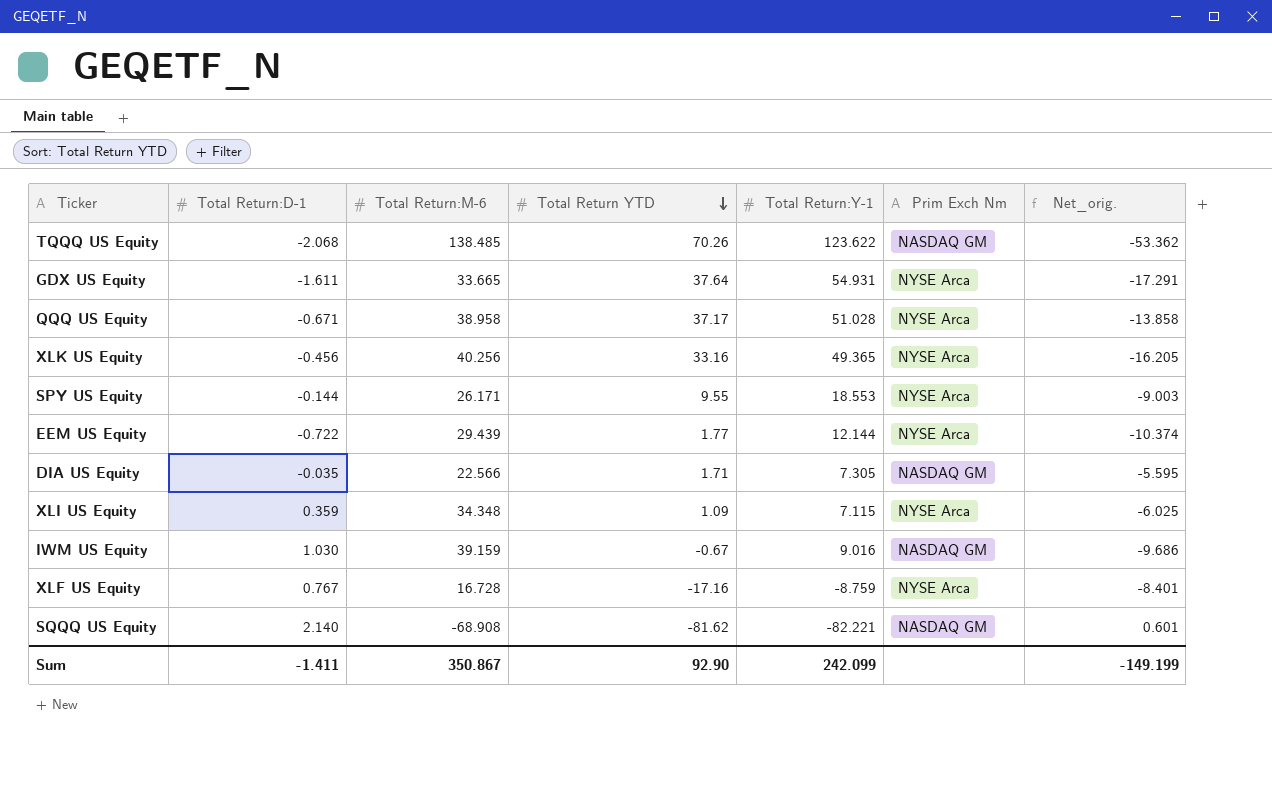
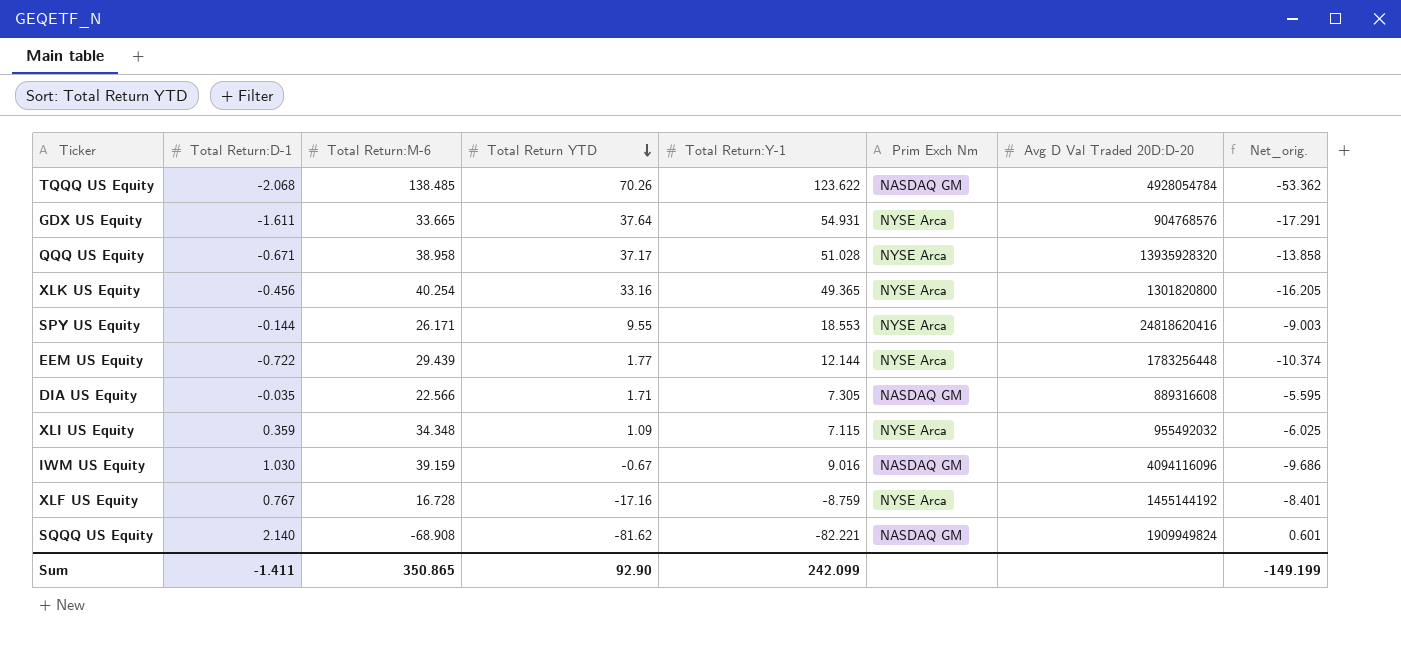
column Avg D Val Traded 20D:D-20 | position: none -> 7
XLK US Equity | Total Return:M-6: 40.256 -> 40.254
Sum | Total Return:M-6: 350.867 -> 350.865

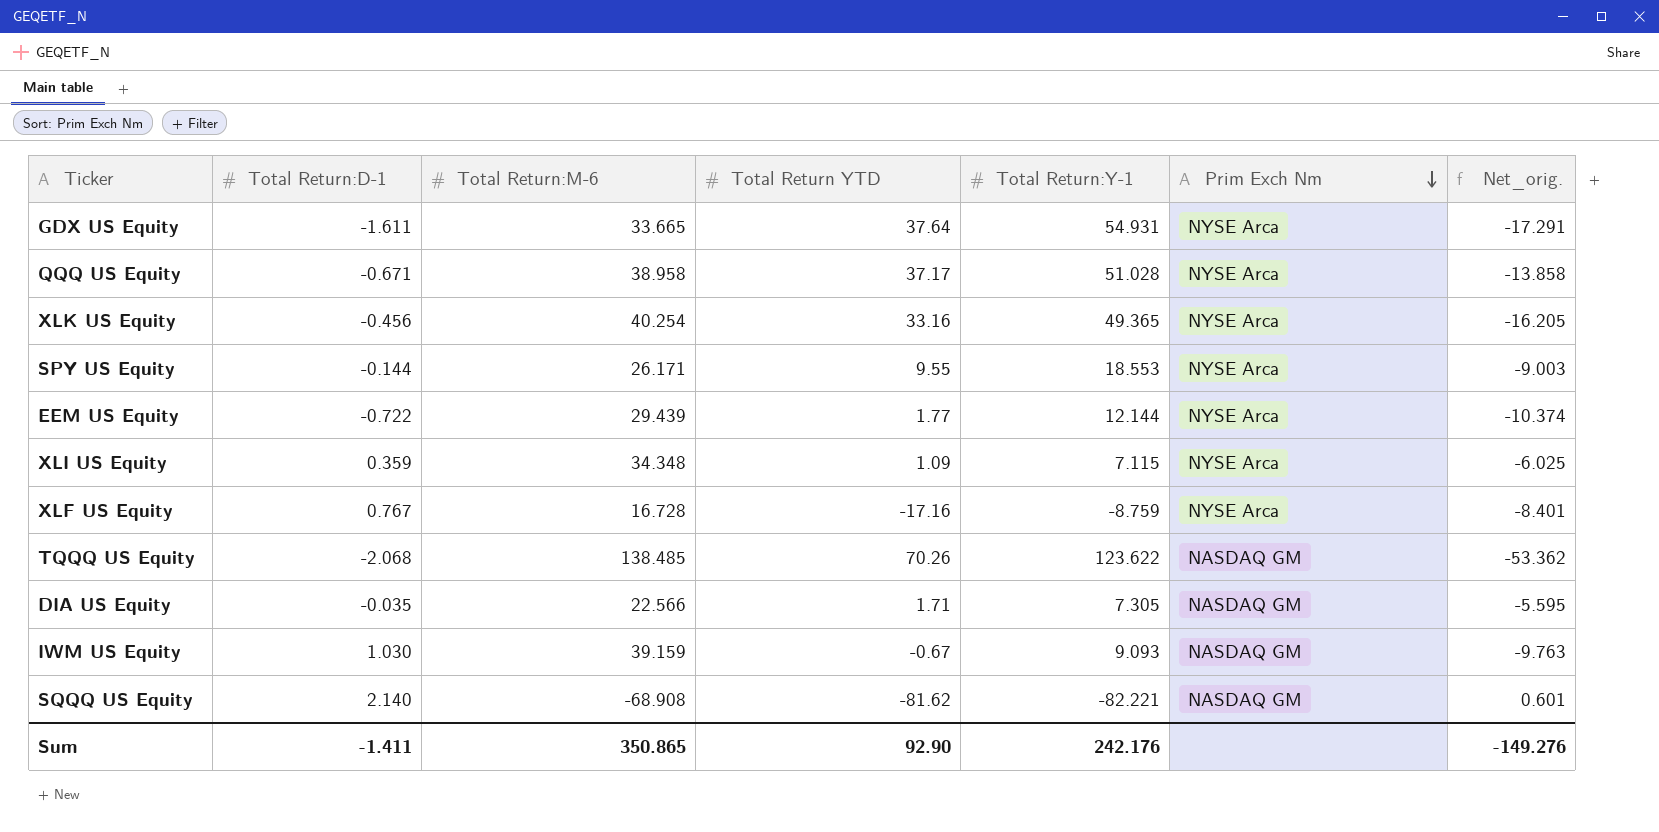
row order: Total Return YTD descending -> Prim Exch Nm descending
column Avg D Val Traded 20D:D-20 | position: 7 -> none
IWM US Equity | Total Return:Y-1: 9.016 -> 9.093
IWM US Equity | Net_orig.: -9.686 -> -9.763
Sum | Total Return:Y-1: 242.099 -> 242.176
Sum | Net_orig.: -149.199 -> -149.276

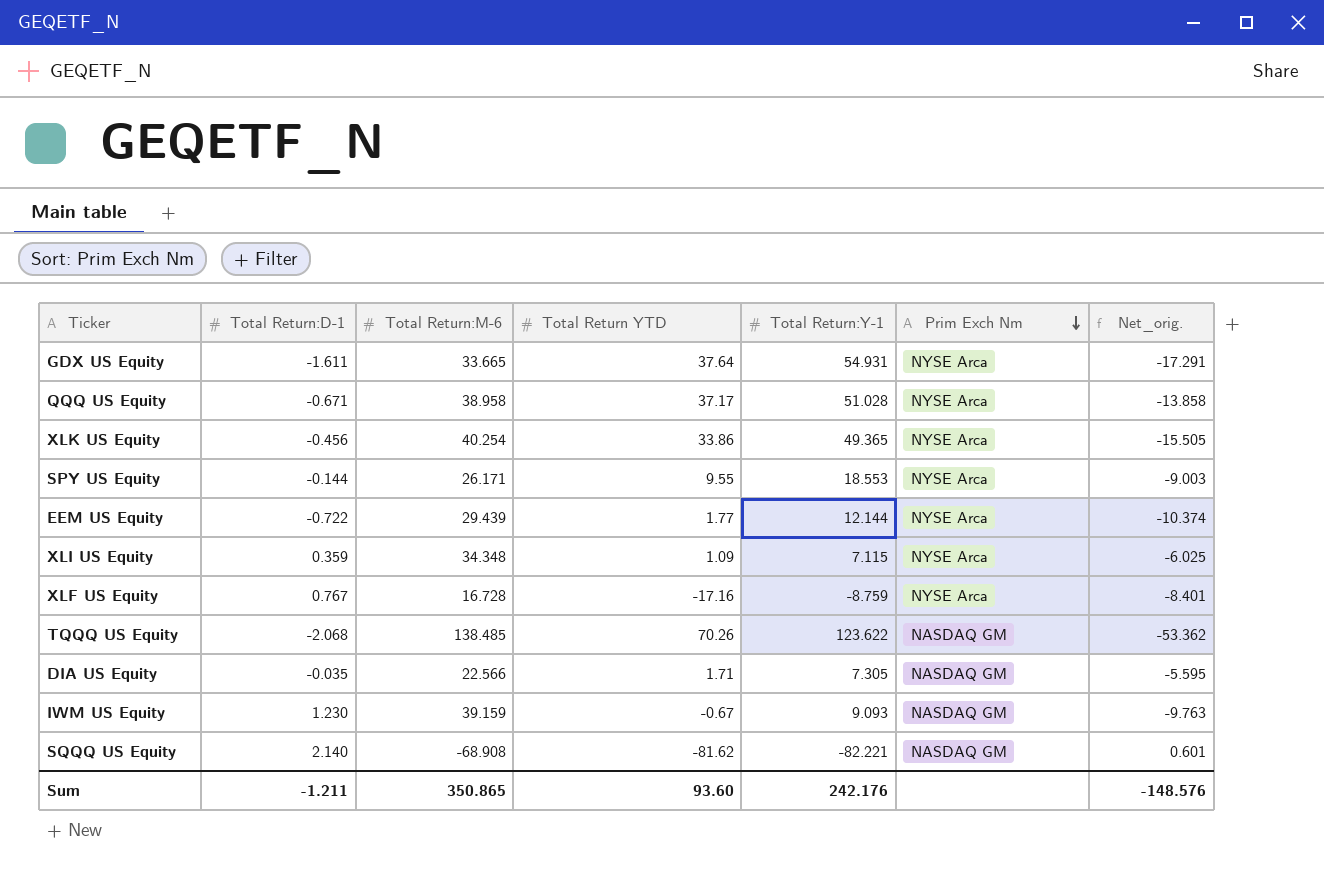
XLK US Equity | Total Return YTD: 33.16 -> 33.86
XLK US Equity | Net_orig.: -16.205 -> -15.505
IWM US Equity | Total Return:D-1: 1.030 -> 1.230
Sum | Total Return:D-1: -1.411 -> -1.211
Sum | Total Return YTD: 92.90 -> 93.60
Sum | Net_orig.: -149.276 -> -148.576

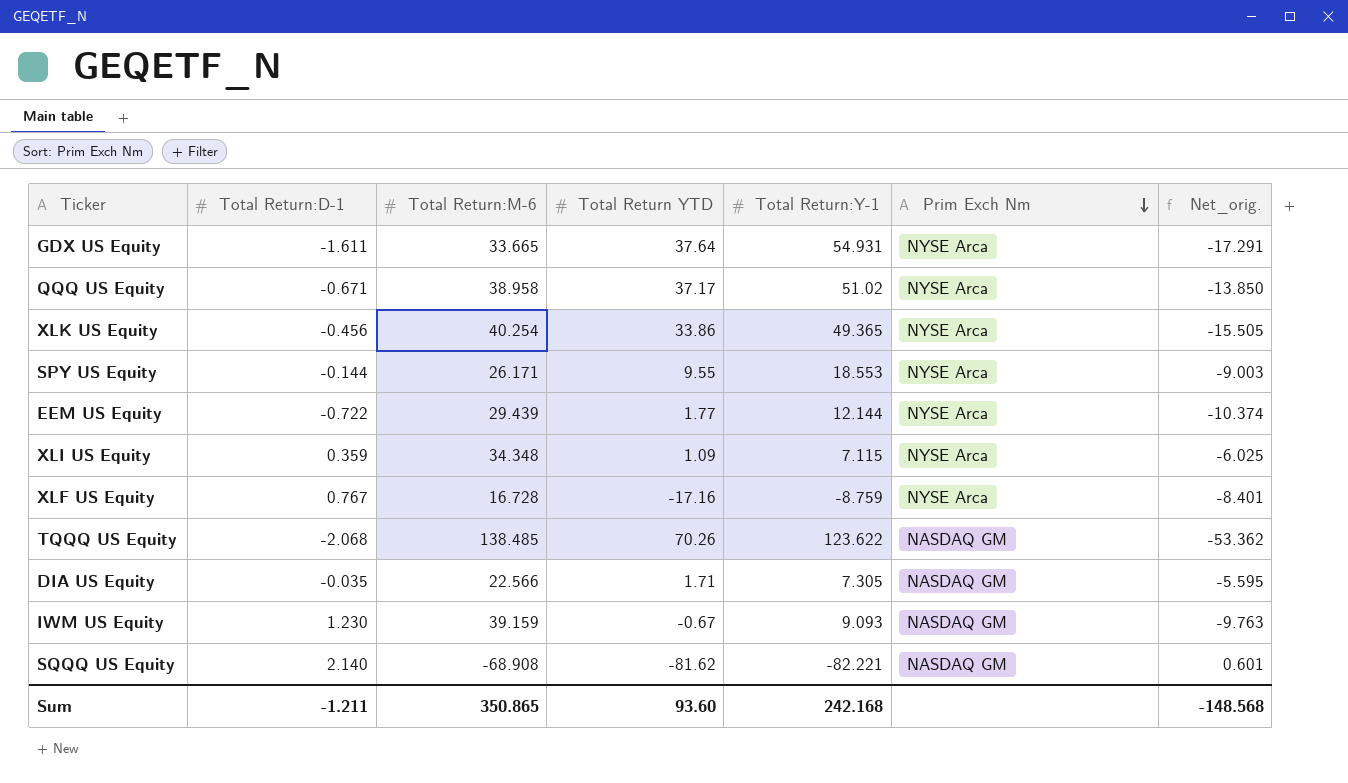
QQQ US Equity | Total Return:Y-1: 51.028 -> 51.02
QQQ US Equity | Net_orig.: -13.858 -> -13.850
Sum | Total Return:Y-1: 242.176 -> 242.168
Sum | Net_orig.: -148.576 -> -148.568

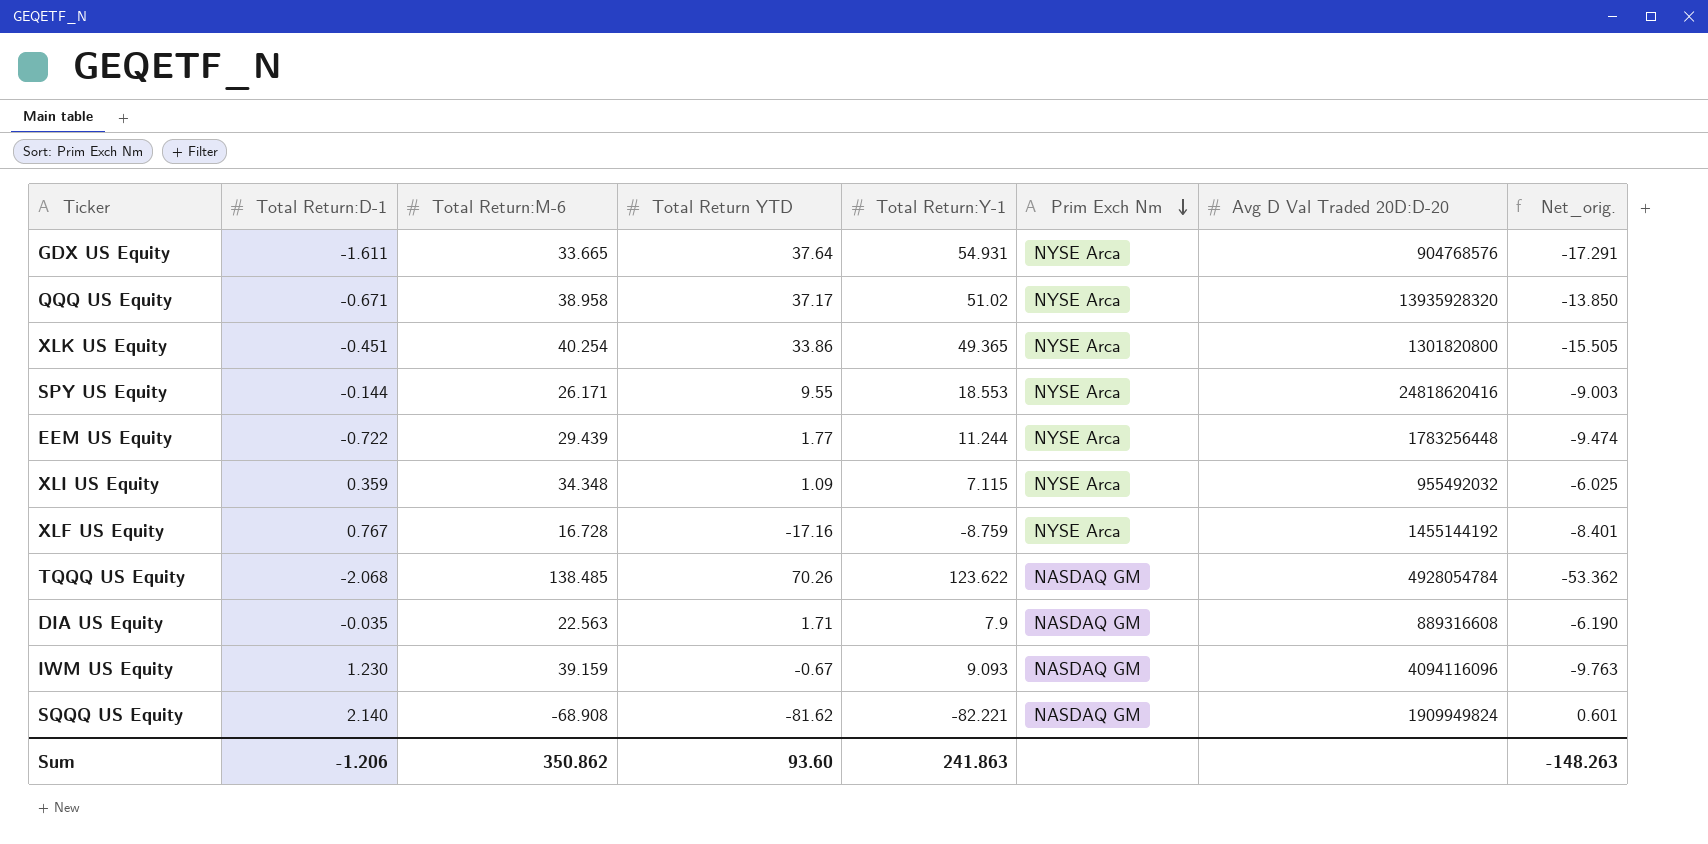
column Avg D Val Traded 20D:D-20 | position: none -> 7
XLK US Equity | Total Return:D-1: -0.456 -> -0.451
EEM US Equity | Total Return:Y-1: 12.144 -> 11.244
EEM US Equity | Net_orig.: -10.374 -> -9.474
DIA US Equity | Total Return:M-6: 22.566 -> 22.563
DIA US Equity | Total Return:Y-1: 7.305 -> 7.9
DIA US Equity | Net_orig.: -5.595 -> -6.190
Sum | Total Return:D-1: -1.211 -> -1.206
Sum | Total Return:M-6: 350.865 -> 350.862
Sum | Total Return:Y-1: 242.168 -> 241.863
Sum | Net_orig.: -148.568 -> -148.263

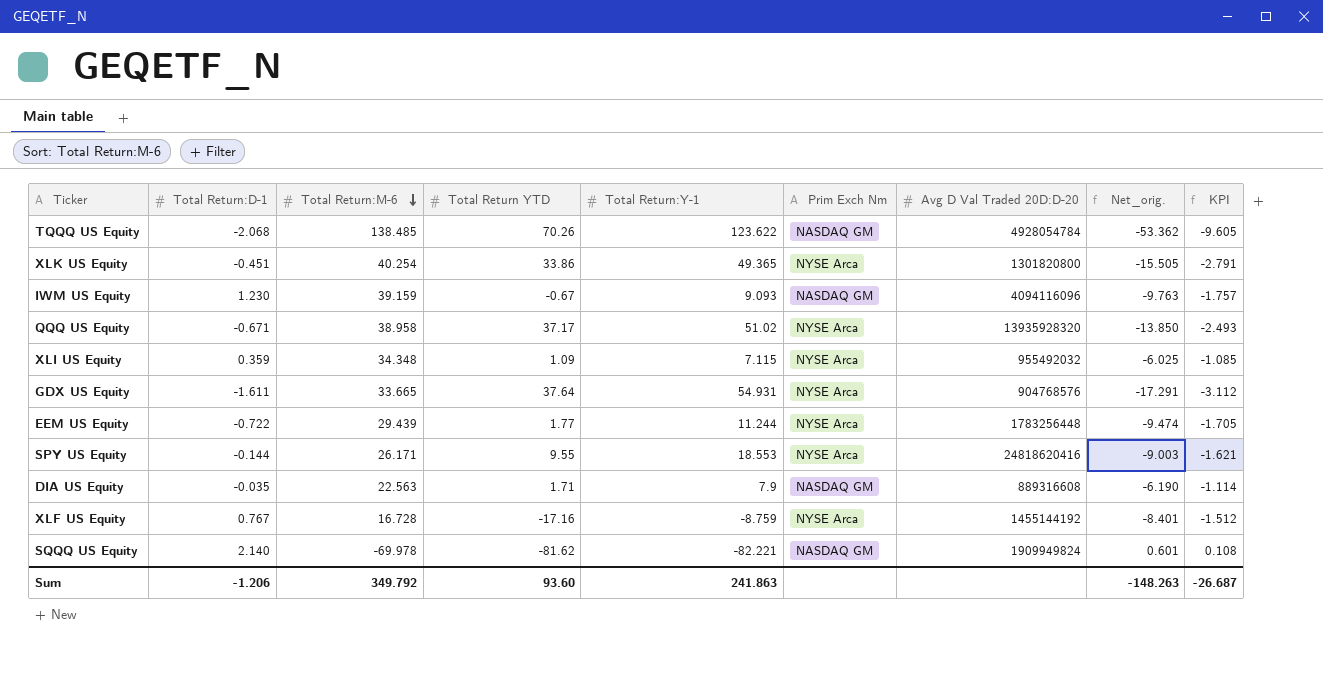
row order: Prim Exch Nm descending -> Total Return:M-6 descending
column KPI | formula: none -> [Net_orig.] * 0.18
SQQQ US Equity | Total Return:M-6: -68.908 -> -69.978
Sum | Total Return:M-6: 350.862 -> 349.792

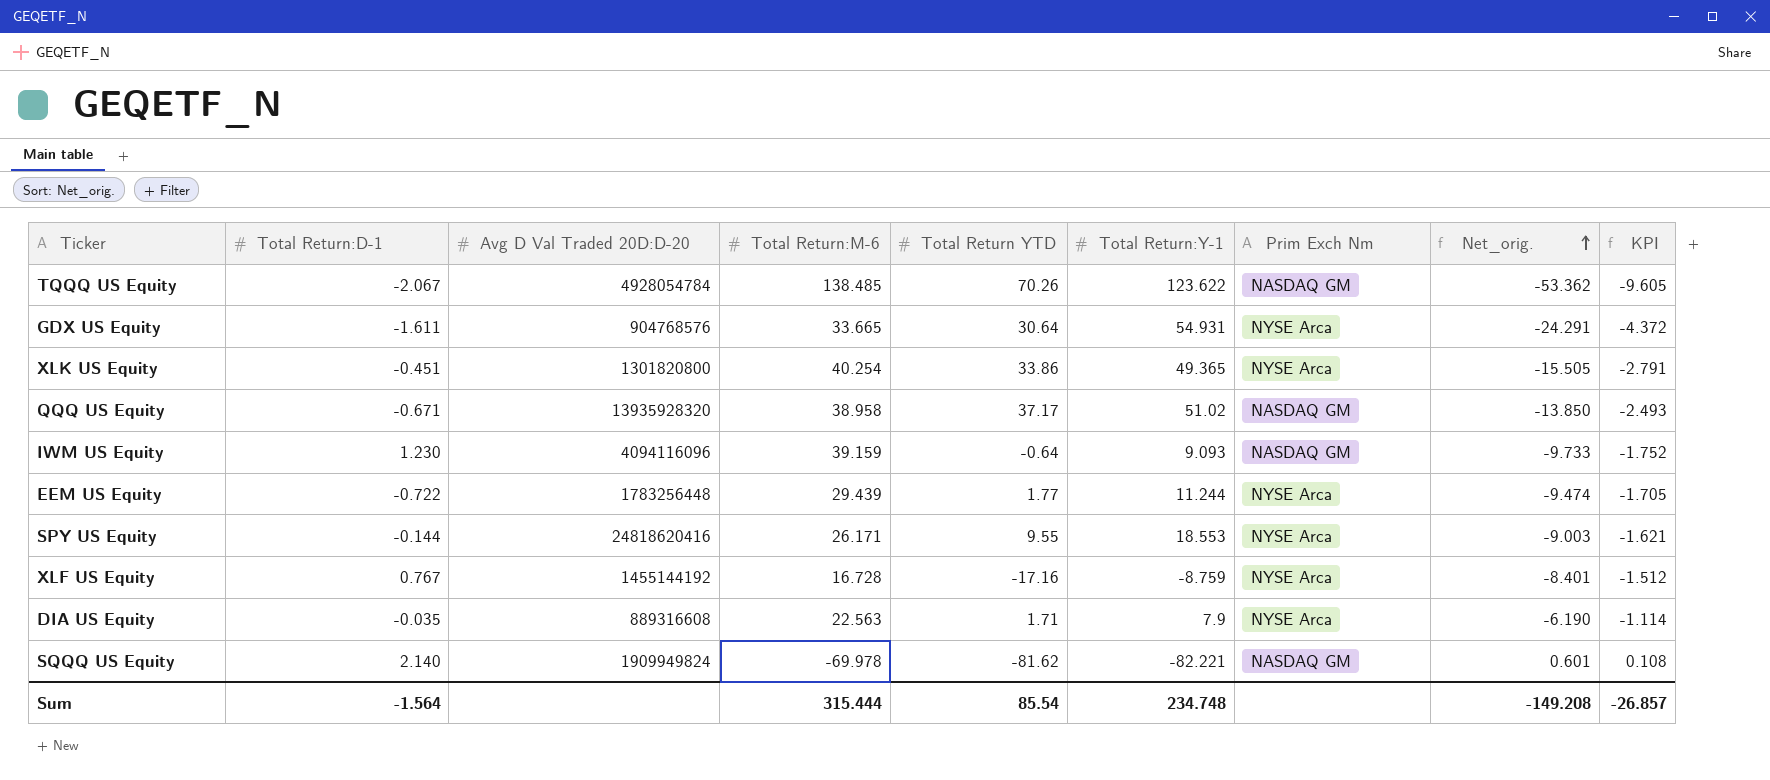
row order: Total Return:M-6 descending -> Net_orig. ascending
column Avg D Val Traded 20D:D-20 | position: 7 -> 3
row XLI US Equity: 0.359 | 34.348 | 1.09 | 7.115 | NYSE Arca | 955492032 | -6.025 | -1.085 -> none
TQQQ US Equity | Total Return:D-1: -2.068 -> -2.067
GDX US Equity | Total Return YTD: 37.64 -> 30.64
GDX US Equity | Net_orig.: -17.291 -> -24.291
GDX US Equity | KPI: -3.112 -> -4.372
QQQ US Equity | Prim Exch Nm: NYSE Arca -> NASDAQ GM
IWM US Equity | Total Return YTD: -0.67 -> -0.64
IWM US Equity | Net_orig.: -9.763 -> -9.733
IWM US Equity | KPI: -1.757 -> -1.752
DIA US Equity | Prim Exch Nm: NASDAQ GM -> NYSE Arca
Sum | Total Return:D-1: -1.206 -> -1.564
Sum | Total Return:M-6: 349.792 -> 315.444
Sum | Total Return YTD: 93.60 -> 85.54
Sum | Total Return:Y-1: 241.863 -> 234.748
Sum | Net_orig.: -148.263 -> -149.208
Sum | KPI: -26.687 -> -26.857

